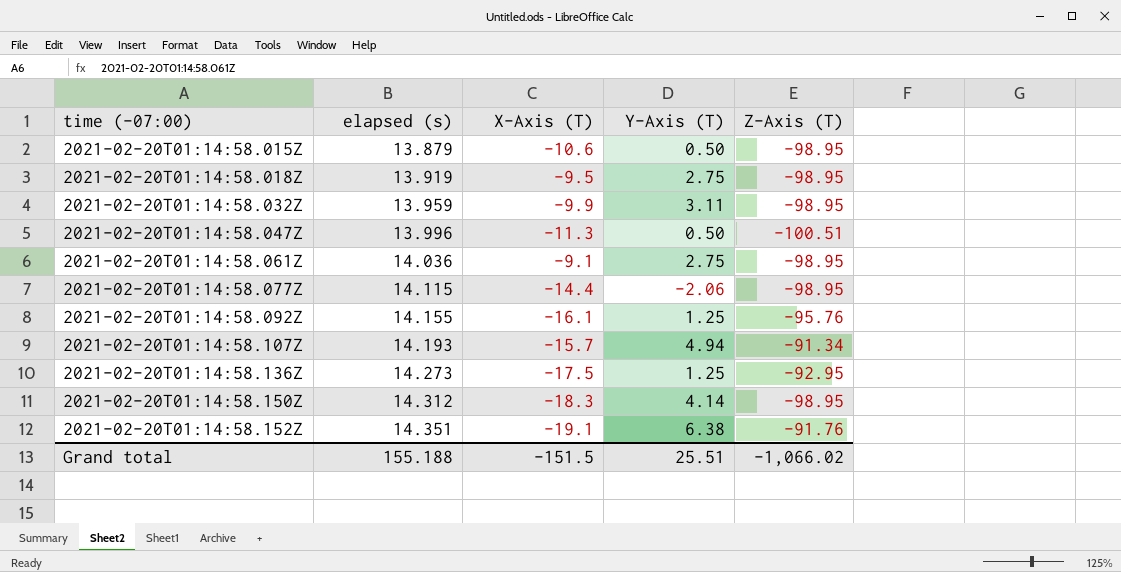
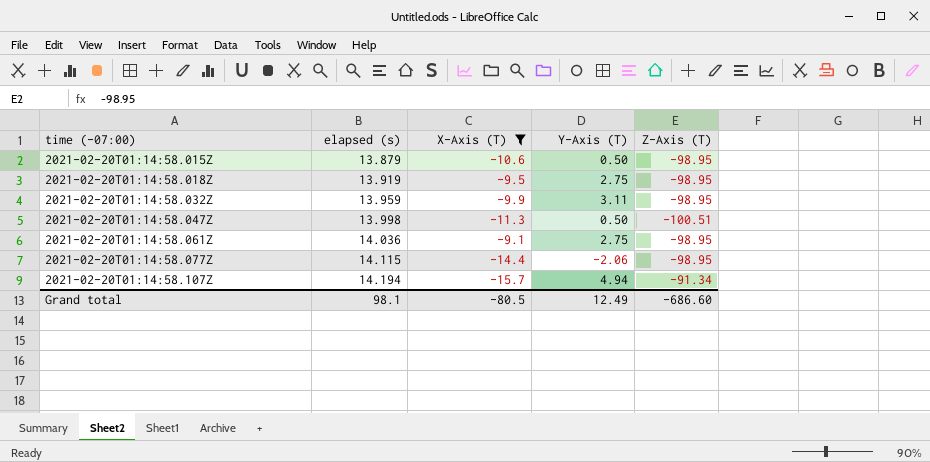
filter: none -> X-Axis (T) >= -15.7
2021-02-20T01:14:58.047Z | elapsed (s): 13.996 -> 13.998
2021-02-20T01:14:58.107Z | elapsed (s): 14.193 -> 14.194
Grand total | elapsed (s): 155.188 -> 98.1
Grand total | X-Axis (T): -151.5 -> -80.5
Grand total | Y-Axis (T): 25.51 -> 12.49
Grand total | Z-Axis (T): -1,066.02 -> -686.60

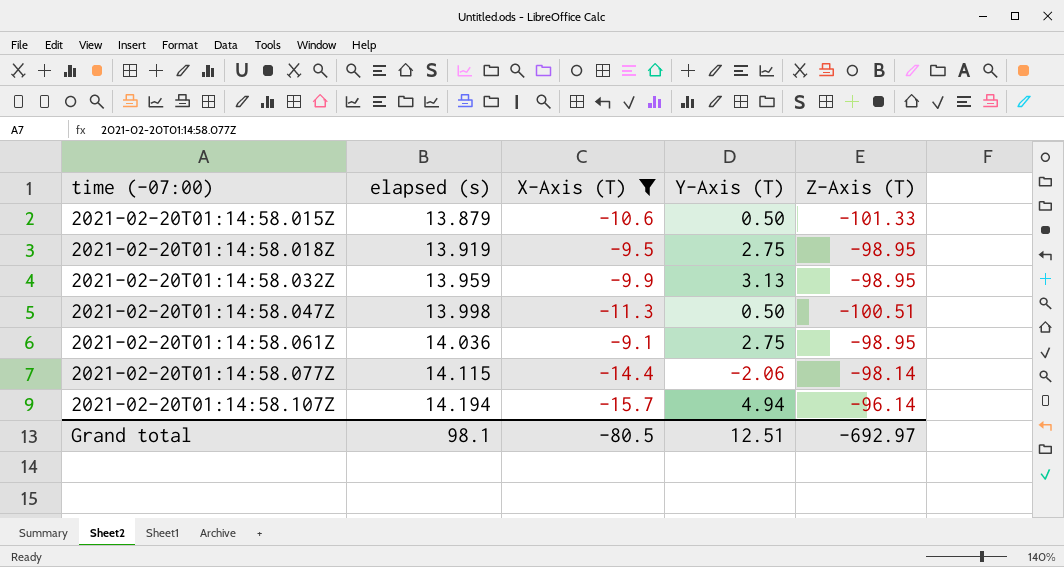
2021-02-20T01:14:58.015Z | Z-Axis (T): -98.95 -> -101.33
2021-02-20T01:14:58.032Z | Y-Axis (T): 3.11 -> 3.13
2021-02-20T01:14:58.077Z | Z-Axis (T): -98.95 -> -98.14
2021-02-20T01:14:58.107Z | Z-Axis (T): -91.34 -> -96.14
Grand total | Y-Axis (T): 12.49 -> 12.51
Grand total | Z-Axis (T): -686.60 -> -692.97

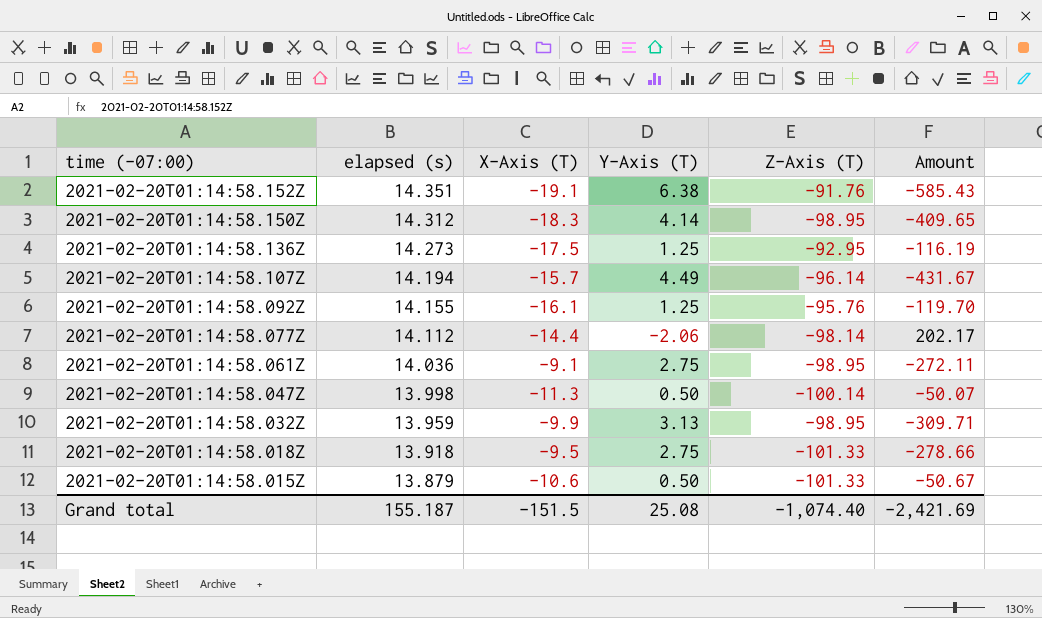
filter: X-Axis (T) >= -15.7 -> none
row order: time (-07:00) ascending -> time (-07:00) descending
column Amount | formula: none -> [Y-Axis (T)] * [Z-Axis (T)]
2021-02-20T01:14:58.107Z | Y-Axis (T): 4.94 -> 4.49
2021-02-20T01:14:58.077Z | elapsed (s): 14.115 -> 14.112
2021-02-20T01:14:58.047Z | Z-Axis (T): -100.51 -> -100.14
2021-02-20T01:14:58.018Z | elapsed (s): 13.919 -> 13.918
2021-02-20T01:14:58.018Z | Z-Axis (T): -98.95 -> -101.33
Grand total | elapsed (s): 98.1 -> 155.187
Grand total | X-Axis (T): -80.5 -> -151.5
Grand total | Y-Axis (T): 12.51 -> 25.08
Grand total | Z-Axis (T): -692.97 -> -1,074.40

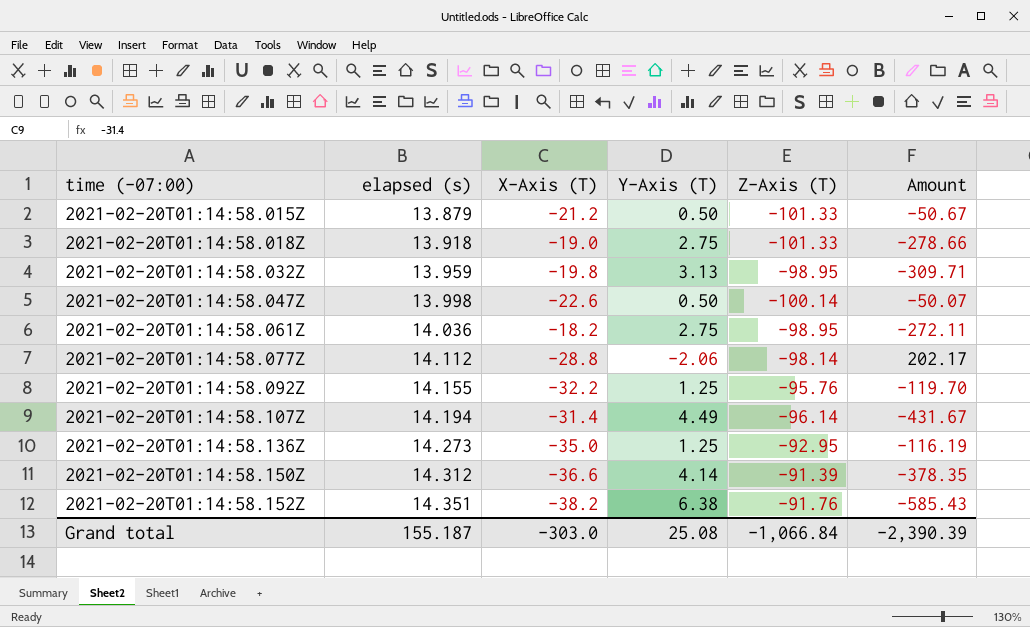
row order: time (-07:00) descending -> time (-07:00) ascending
2021-02-20T01:14:58.015Z | X-Axis (T): -10.6 -> -21.2
2021-02-20T01:14:58.018Z | X-Axis (T): -9.5 -> -19.0
2021-02-20T01:14:58.032Z | X-Axis (T): -9.9 -> -19.8
2021-02-20T01:14:58.047Z | X-Axis (T): -11.3 -> -22.6
2021-02-20T01:14:58.061Z | X-Axis (T): -9.1 -> -18.2
2021-02-20T01:14:58.077Z | X-Axis (T): -14.4 -> -28.8
2021-02-20T01:14:58.092Z | X-Axis (T): -16.1 -> -32.2
2021-02-20T01:14:58.107Z | X-Axis (T): -15.7 -> -31.4
2021-02-20T01:14:58.136Z | X-Axis (T): -17.5 -> -35.0
2021-02-20T01:14:58.150Z | X-Axis (T): -18.3 -> -36.6
2021-02-20T01:14:58.150Z | Z-Axis (T): -98.95 -> -91.39
2021-02-20T01:14:58.150Z | Amount: -409.65 -> -378.35
2021-02-20T01:14:58.152Z | X-Axis (T): -19.1 -> -38.2
Grand total | X-Axis (T): -151.5 -> -303.0
Grand total | Z-Axis (T): -1,074.40 -> -1,066.84
Grand total | Amount: -2,421.69 -> -2,390.39

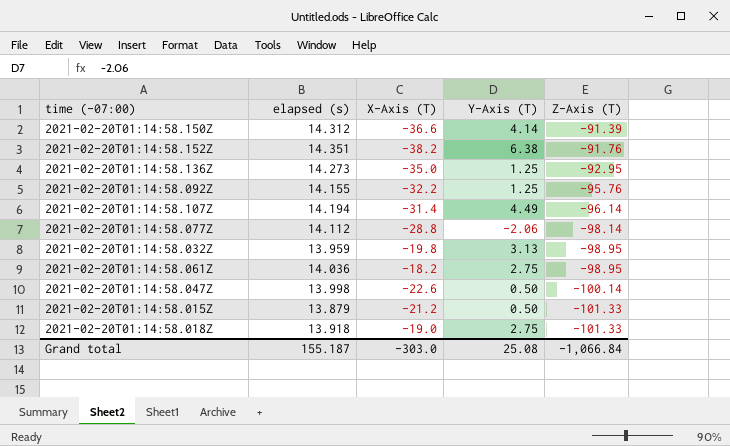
row order: time (-07:00) ascending -> Z-Axis (T) descending
column Amount | formula: [Y-Axis (T)] * [Z-Axis (T)] -> none

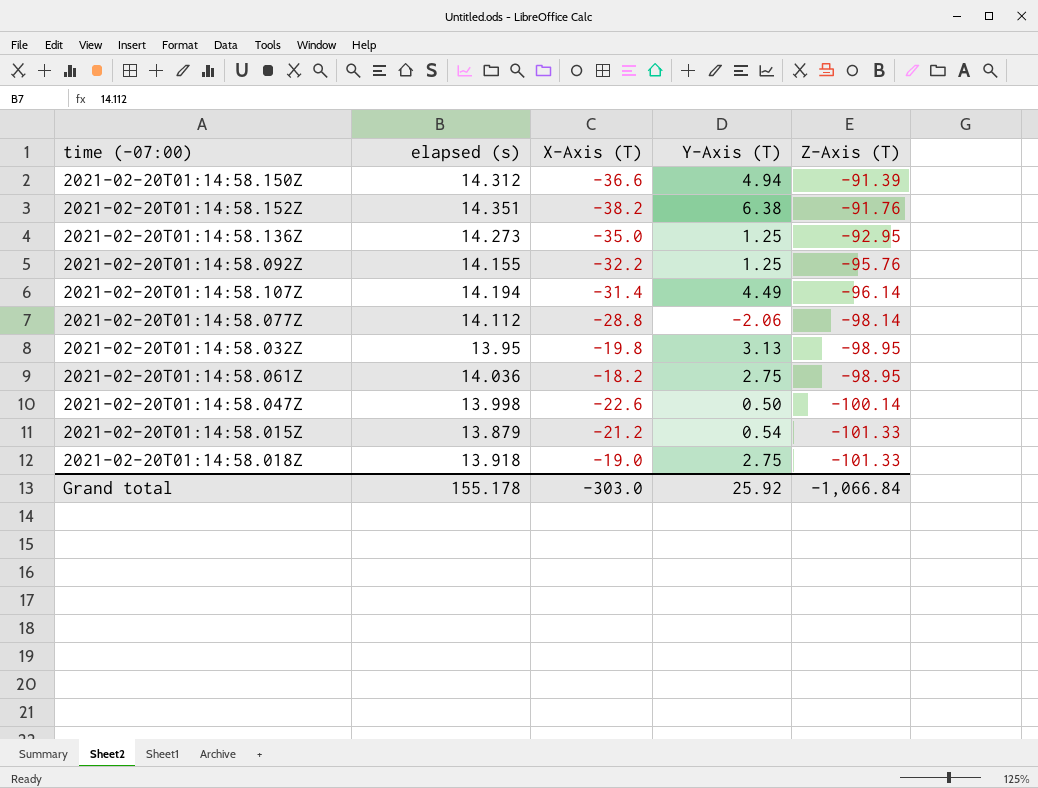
2021-02-20T01:14:58.150Z | Y-Axis (T): 4.14 -> 4.94
2021-02-20T01:14:58.032Z | elapsed (s): 13.959 -> 13.95
2021-02-20T01:14:58.015Z | Y-Axis (T): 0.50 -> 0.54
Grand total | elapsed (s): 155.187 -> 155.178
Grand total | Y-Axis (T): 25.08 -> 25.92

